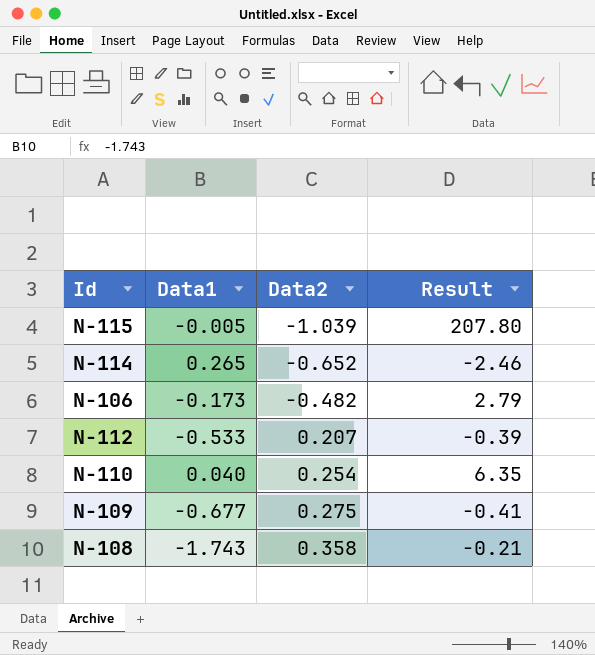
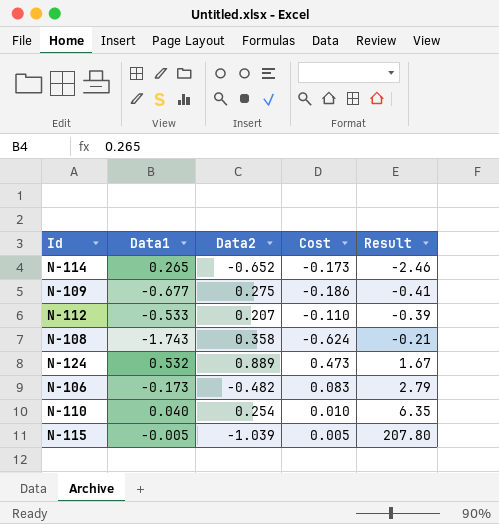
row order: Data2 ascending -> Result ascending
column Cost | formula: none -> [Data1] * [Data2]
row N-124: none -> 0.532 | 0.889 | 0.473 | 1.67

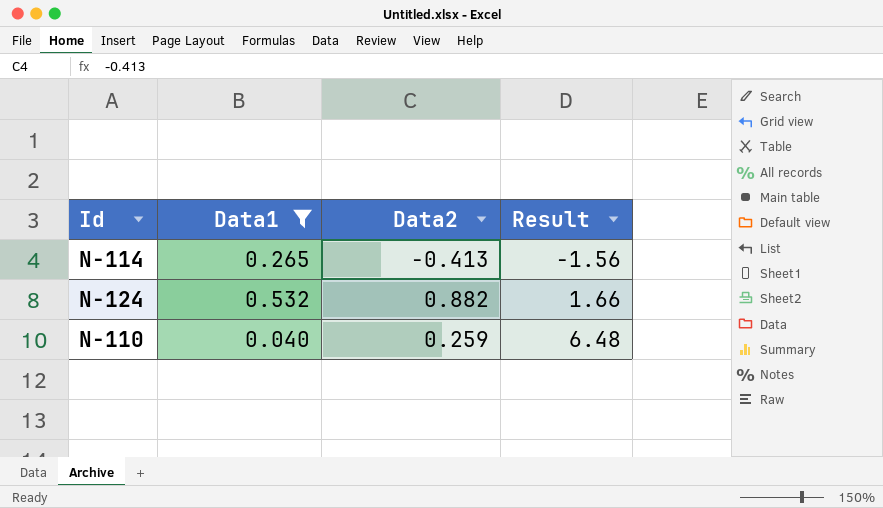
filter: none -> Data1 >= 0.040
column Cost | formula: [Data1] * [Data2] -> none
N-114 | Data2: -0.652 -> -0.413
N-114 | Result: -2.46 -> -1.56
N-124 | Data2: 0.889 -> 0.882
N-124 | Result: 1.67 -> 1.66
N-110 | Data2: 0.254 -> 0.259
N-110 | Result: 6.35 -> 6.48

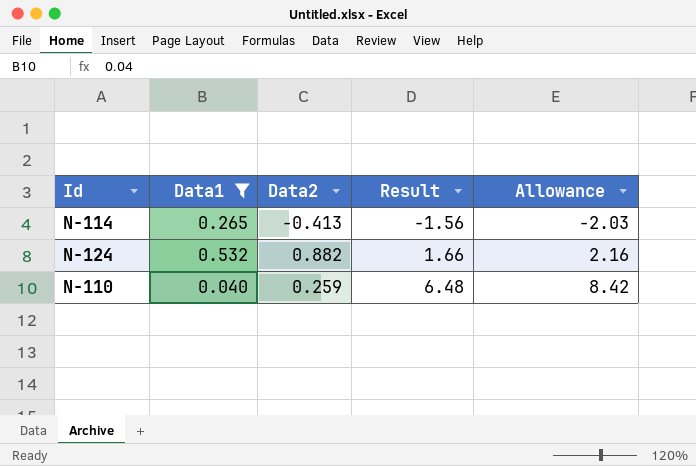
column Allowance | formula: none -> [Result] * 1.3

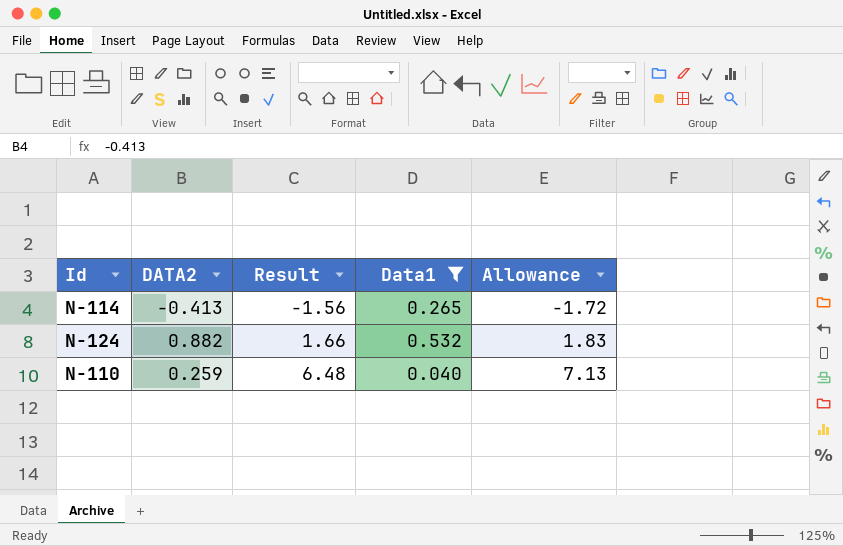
column name: Data2 -> DATA2
column Data1 | position: 2 -> 4
column Allowance | formula: [Result] * 1.3 -> [Result] * 1.1

